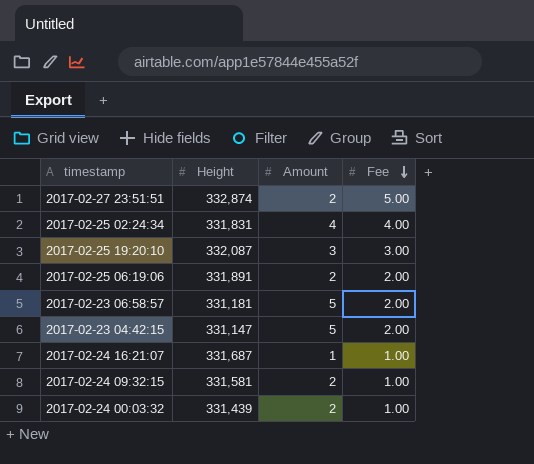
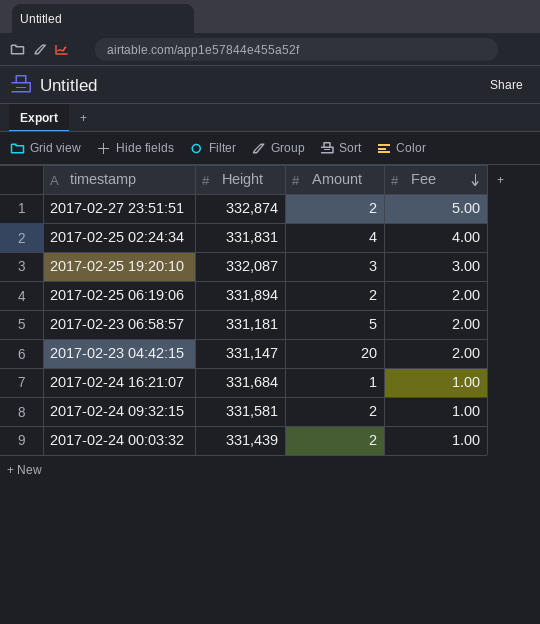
2017-02-25 06:19:06 | Height: 331,891 -> 331,894
2017-02-23 04:42:15 | Amount: 5 -> 20
2017-02-24 16:21:07 | Height: 331,687 -> 331,684

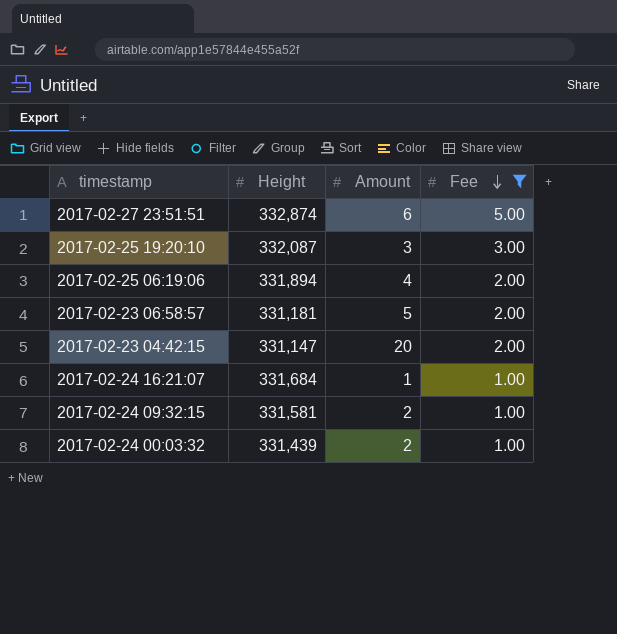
filter: none -> Fee != 4.00
2017-02-27 23:51:51 | Amount: 2 -> 6
2017-02-25 06:19:06 | Amount: 2 -> 4

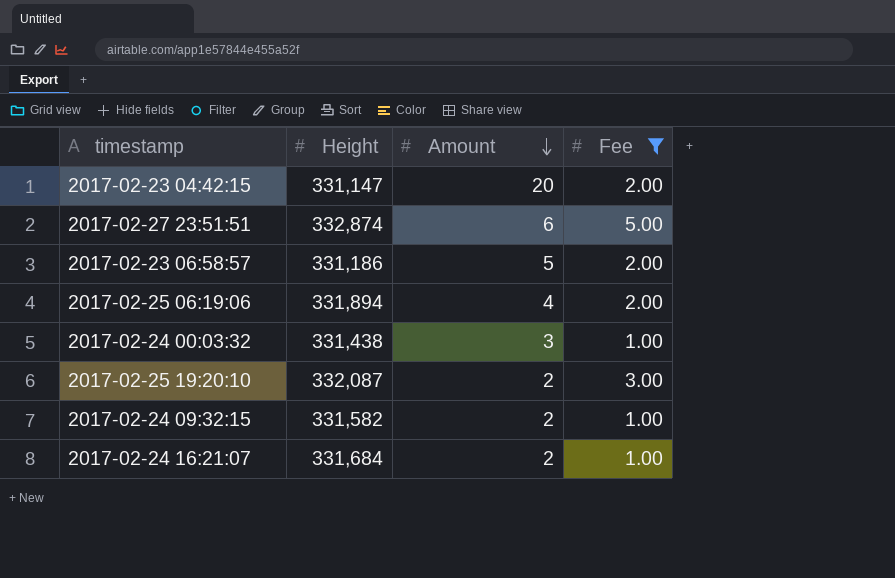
row order: Fee descending -> Amount descending
2017-02-23 06:58:57 | Height: 331,181 -> 331,186
2017-02-24 00:03:32 | Height: 331,439 -> 331,438
2017-02-24 00:03:32 | Amount: 2 -> 3
2017-02-25 19:20:10 | Amount: 3 -> 2
2017-02-24 09:32:15 | Height: 331,581 -> 331,582
2017-02-24 16:21:07 | Amount: 1 -> 2

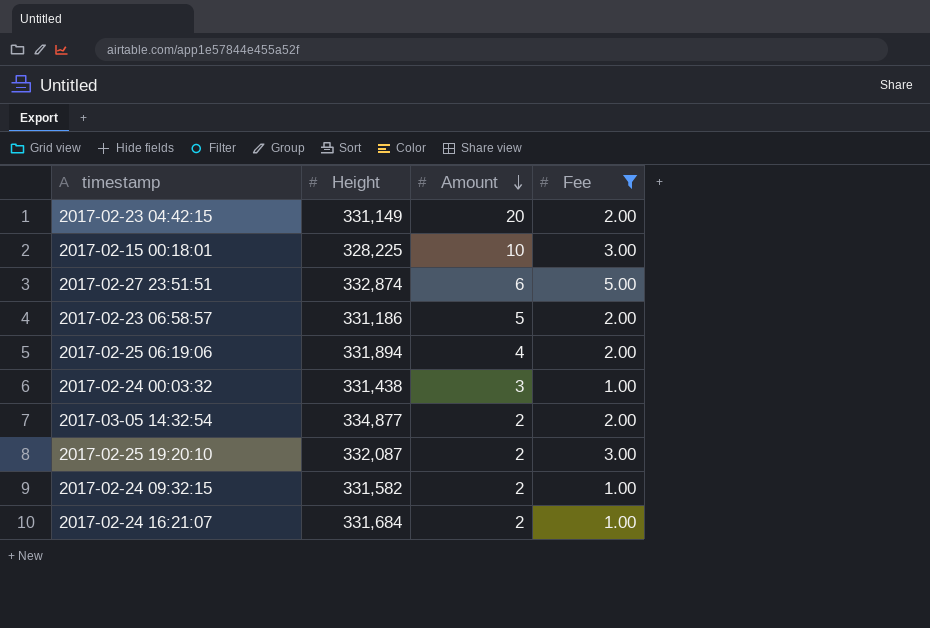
2017-02-23 04:42:15 | Height: 331,147 -> 331,149
row 2017-02-15 00:18:01: none -> 328,225 | 10 | 3.00
row 2017-03-05 14:32:54: none -> 334,877 | 2 | 2.00

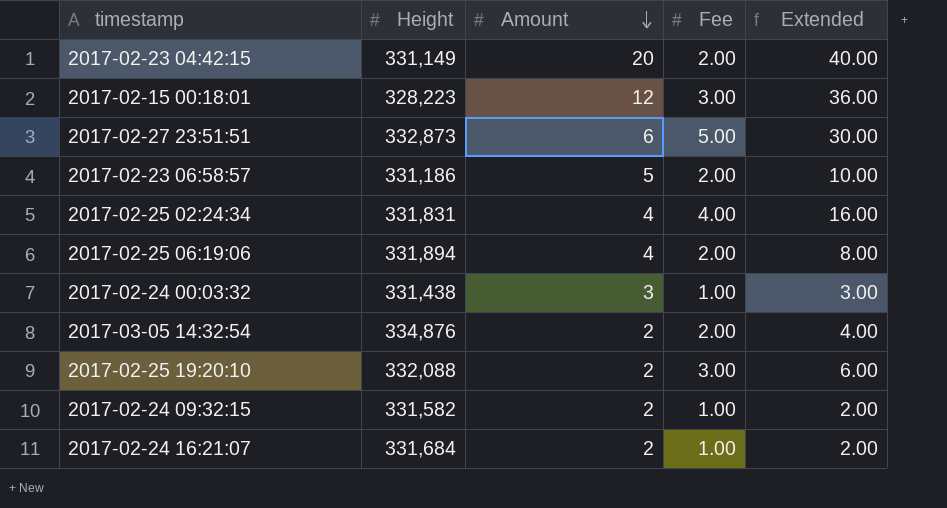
filter: Fee != 4.00 -> none
column Extended | formula: none -> [Amount] * [Fee]
2017-02-15 00:18:01 | Height: 328,225 -> 328,223
2017-02-15 00:18:01 | Amount: 10 -> 12
2017-02-27 23:51:51 | Height: 332,874 -> 332,873
2017-03-05 14:32:54 | Height: 334,877 -> 334,876
2017-02-25 19:20:10 | Height: 332,087 -> 332,088

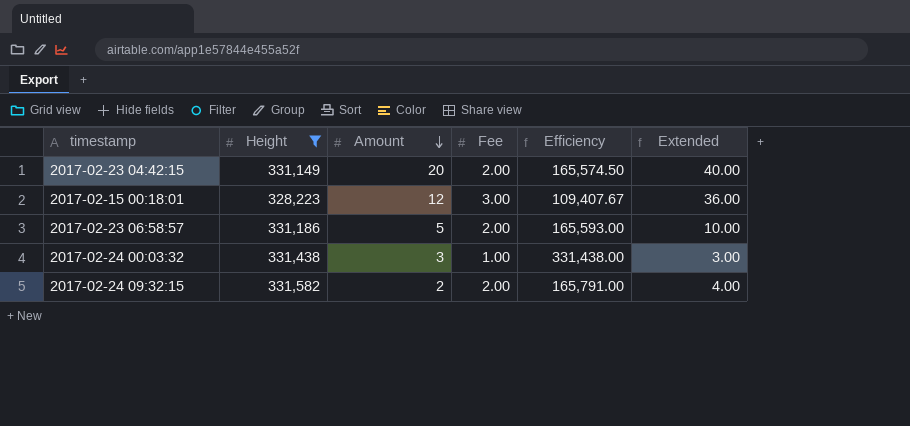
filter: none -> Height <= 331,582
column Efficiency | formula: none -> [Height] / [Fee]
2017-02-24 09:32:15 | Fee: 1.00 -> 2.00
2017-02-24 09:32:15 | Extended: 2.00 -> 4.00

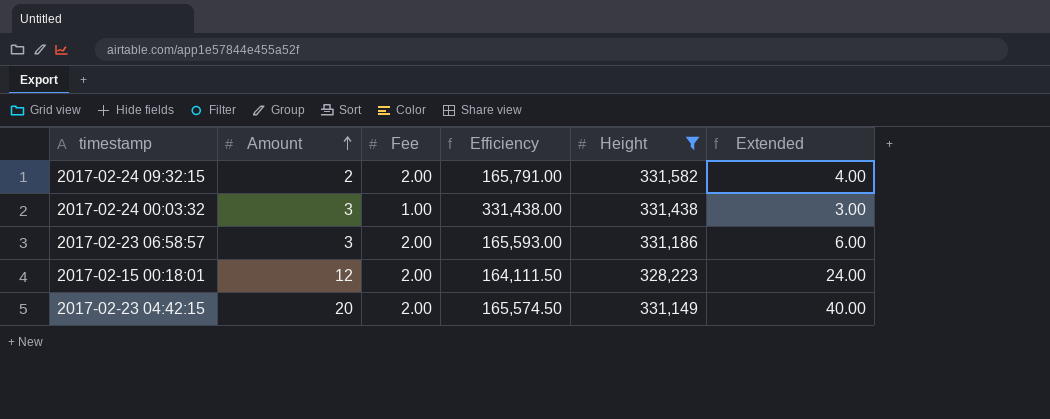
row order: Amount descending -> Amount ascending
column Height | position: 2 -> 5
2017-02-23 06:58:57 | Amount: 5 -> 3
2017-02-23 06:58:57 | Extended: 10.00 -> 6.00
2017-02-15 00:18:01 | Fee: 3.00 -> 2.00
2017-02-15 00:18:01 | Efficiency: 109,407.67 -> 164,111.50
2017-02-15 00:18:01 | Extended: 36.00 -> 24.00

